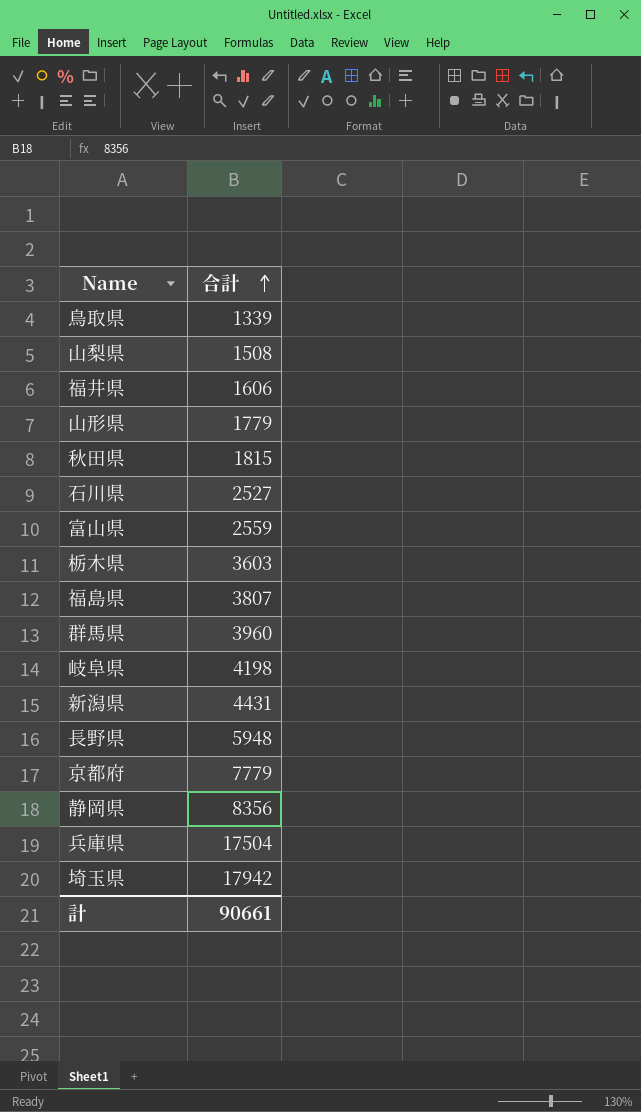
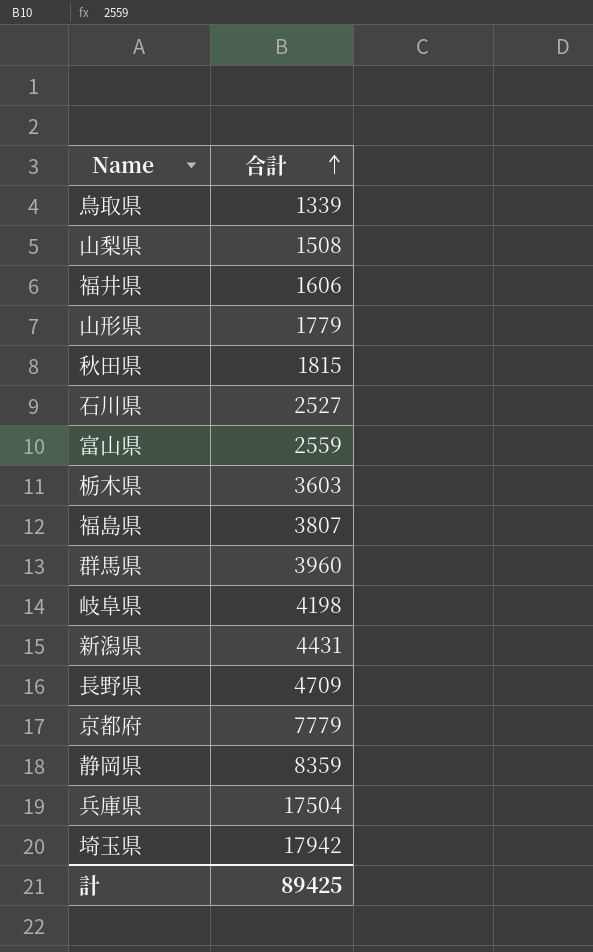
長野県 | 合計: 5948 -> 4709
静岡県 | 合計: 8356 -> 8359
計 | 合計: 90661 -> 89425

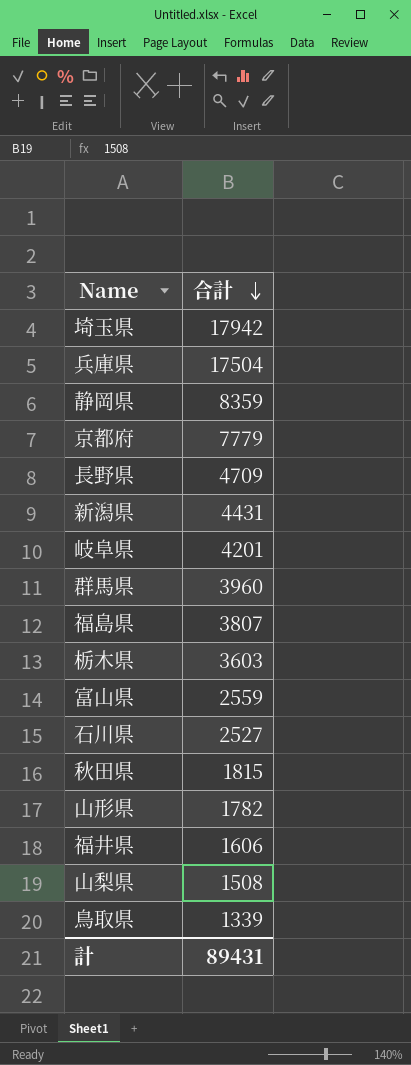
row order: 合計 ascending -> 合計 descending
岐阜県 | 合計: 4198 -> 4201
山形県 | 合計: 1779 -> 1782
計 | 合計: 89425 -> 89431

